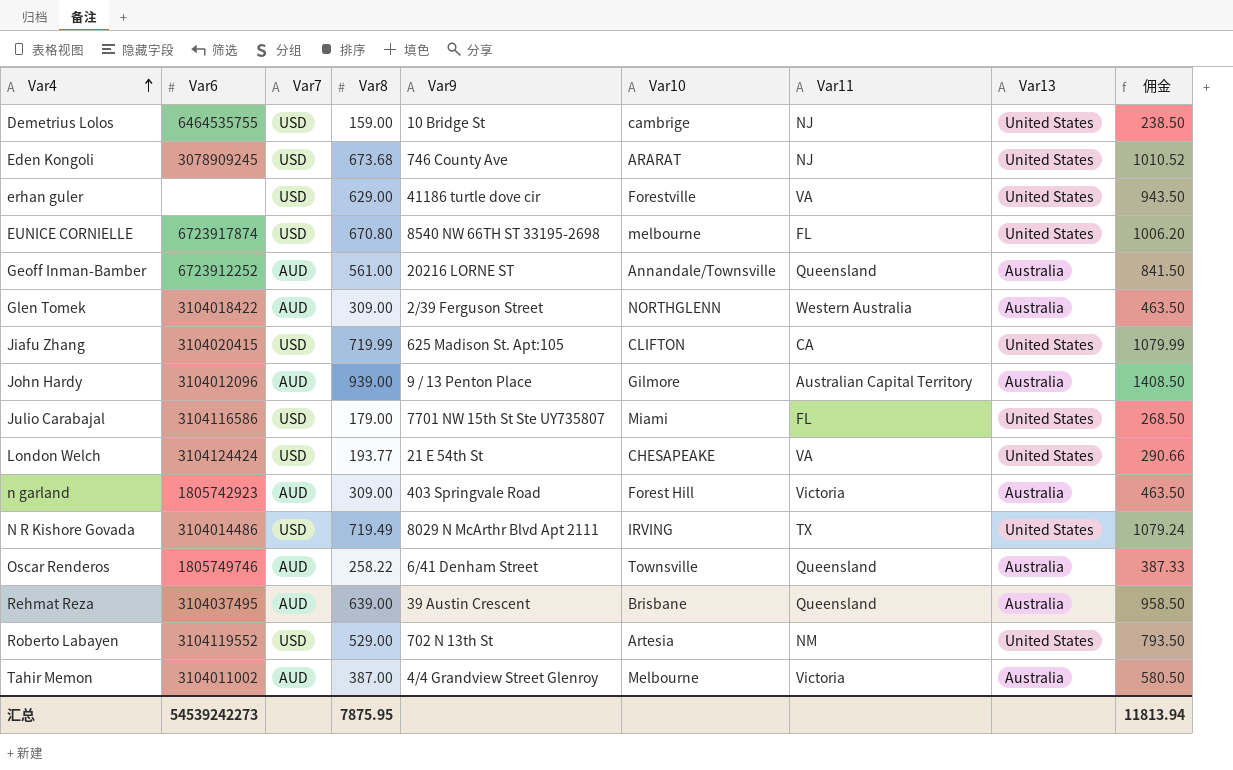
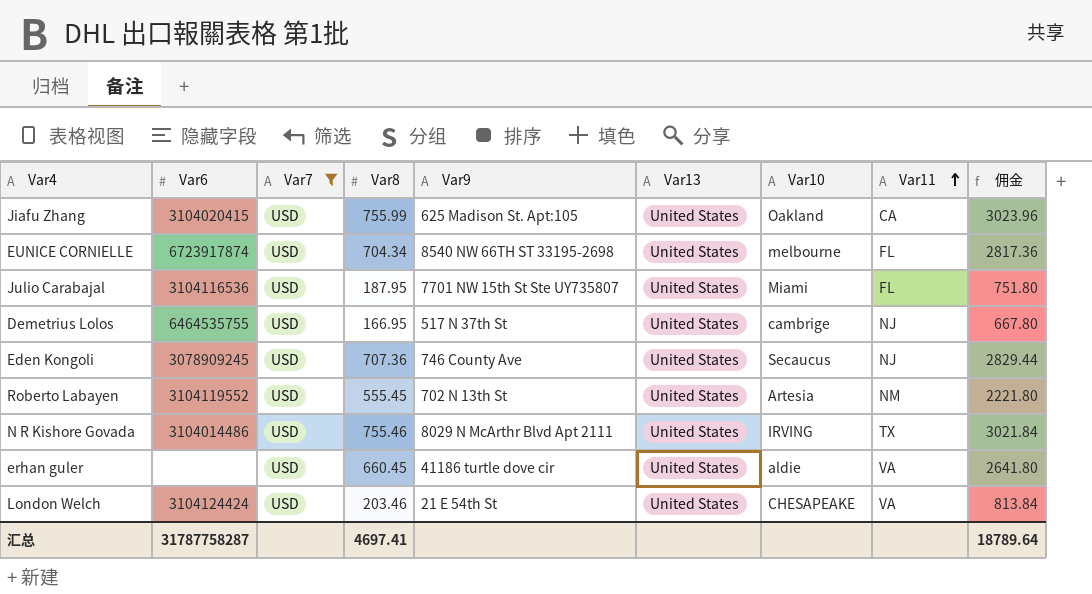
filter: none -> Var7 = USD
row order: Var4 ascending -> Var11 ascending
column Var13 | position: 8 -> 6
column 佣金 | formula: [Var8] * 1.5 -> [Var8] * 4
Jiafu Zhang | Var8: 719.99 -> 755.99
Jiafu Zhang | Var10: CLIFTON -> Oakland
EUNICE CORNIELLE | Var8: 670.80 -> 704.34
Julio Carabajal | Var6: 3104116586 -> 3104116536
Julio Carabajal | Var8: 179.00 -> 187.95
Demetrius Lolos | Var8: 159.00 -> 166.95
Demetrius Lolos | Var9: 10 Bridge St -> 517 N 37th St
Eden Kongoli | Var8: 673.68 -> 707.36
Eden Kongoli | Var10: ARARAT -> Secaucus
Roberto Labayen | Var8: 529.00 -> 555.45
N R Kishore Govada | Var8: 719.49 -> 755.46
erhan guler | Var8: 629.00 -> 660.45
erhan guler | Var10: Forestville -> aldie
London Welch | Var8: 193.77 -> 203.46
汇总 | Var6: 54539242273 -> 31787758287
汇总 | Var8: 7875.95 -> 4697.41
汇总 | 佣金: 11813.94 -> 18789.64

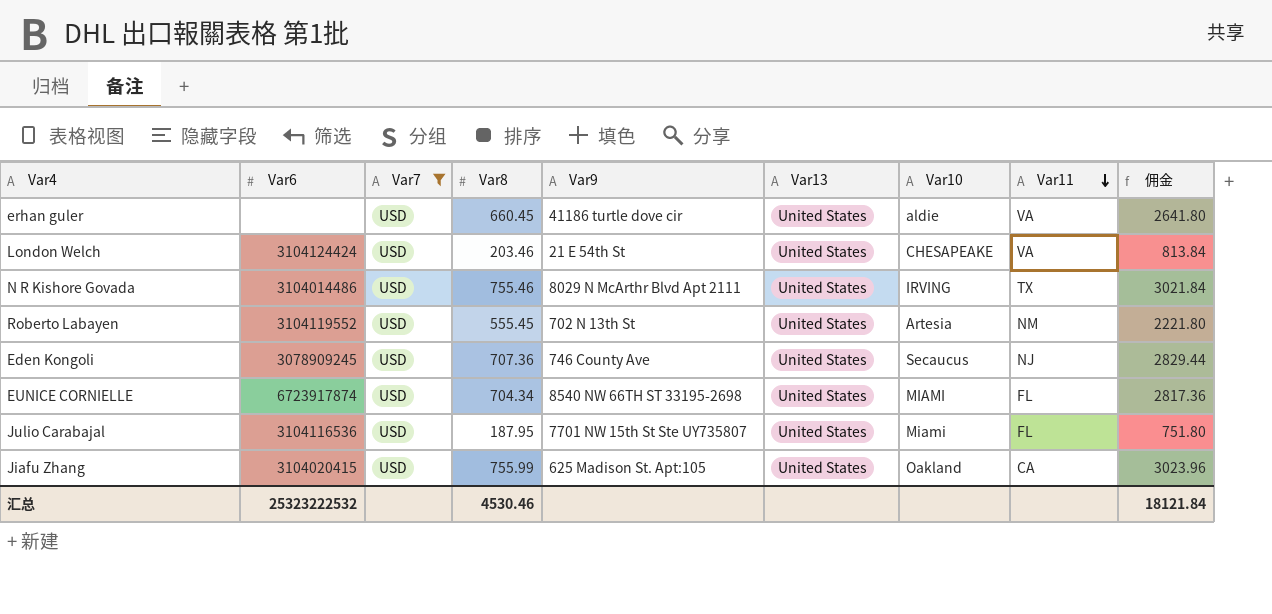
row order: Var11 ascending -> Var11 descending
row Demetrius Lolos: 6464535755 | USD | 166.95 | 517 N 37th St | United States | cambrige | NJ | 667.80 -> none
EUNICE CORNIELLE | Var10: melbourne -> MIAMI
汇总 | Var6: 31787758287 -> 25323222532
汇总 | Var8: 4697.41 -> 4530.46
汇总 | 佣金: 18789.64 -> 18121.84

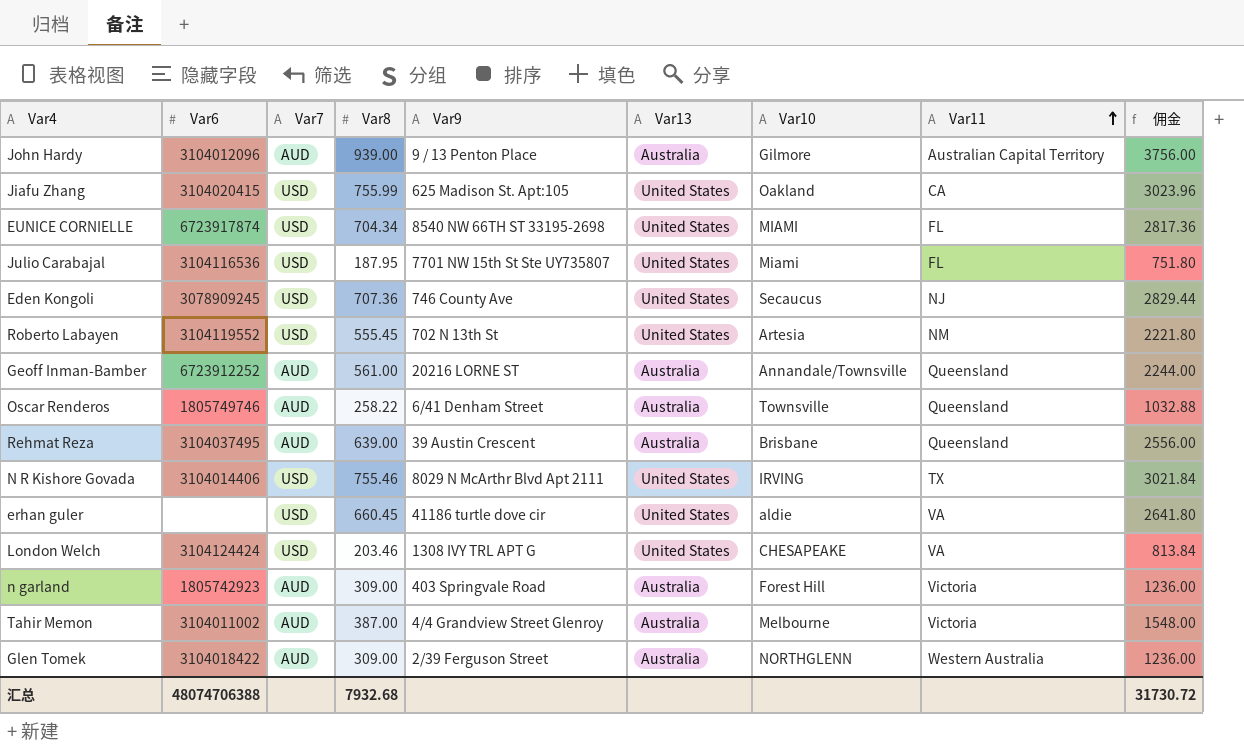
filter: Var7 = USD -> none
row order: Var11 descending -> Var11 ascending
N R Kishore Govada | Var6: 3104014486 -> 3104014406
London Welch | Var9: 21 E 54th St -> 1308 IVY TRL APT G
汇总 | Var6: 25323222532 -> 48074706388
汇总 | Var8: 4530.46 -> 7932.68
汇总 | 佣金: 18121.84 -> 31730.72

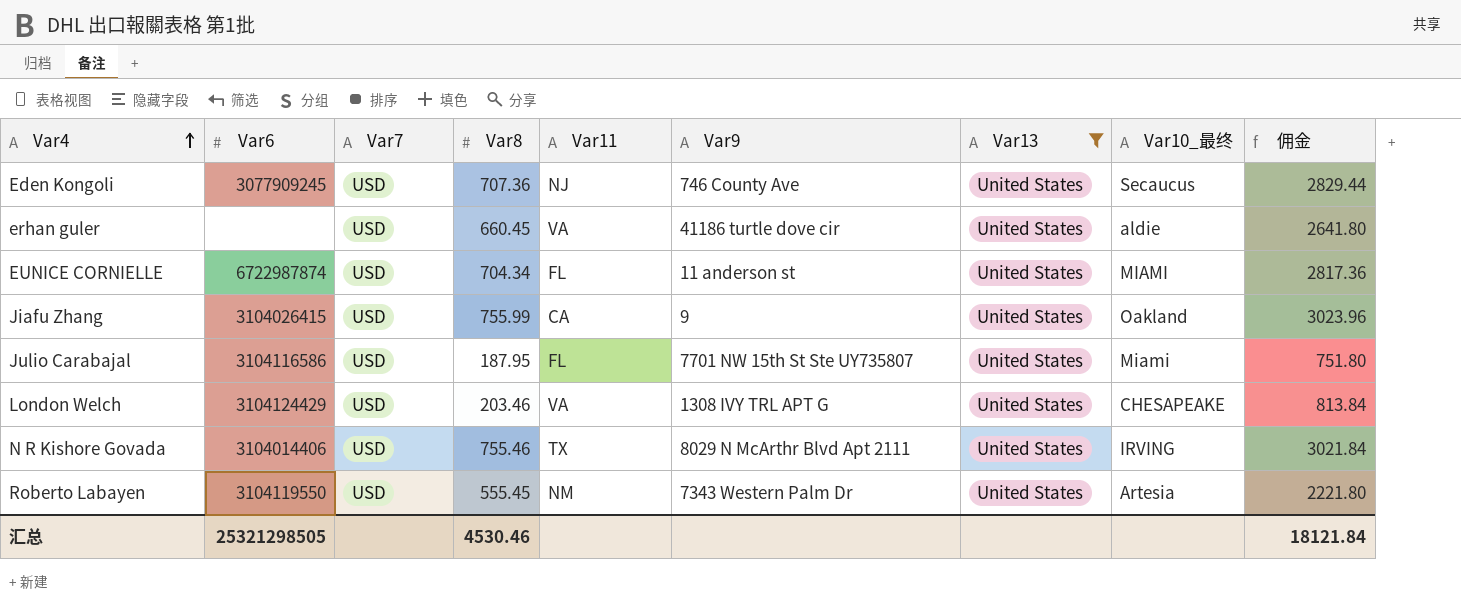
filter: none -> Var13 = United States
row order: Var11 ascending -> Var4 ascending
column Var11 | position: 8 -> 5
column name: Var10 -> Var10_最终
Eden Kongoli | Var6: 3078909245 -> 3077909245
EUNICE CORNIELLE | Var6: 6723917874 -> 6722987874
EUNICE CORNIELLE | Var9: 8540 NW 66TH ST 33195-2698 -> 11 anderson st
Jiafu Zhang | Var6: 3104020415 -> 3104026415
Jiafu Zhang | Var9: 625 Madison St. Apt:105 -> 9
Julio Carabajal | Var6: 3104116536 -> 3104116586
London Welch | Var6: 3104124424 -> 3104124429
Roberto Labayen | Var6: 3104119552 -> 3104119550
Roberto Labayen | Var9: 702 N 13th St -> 7343 Western Palm Dr
汇总 | Var6: 48074706388 -> 25321298505
汇总 | Var8: 7932.68 -> 4530.46
汇总 | 佣金: 31730.72 -> 18121.84

